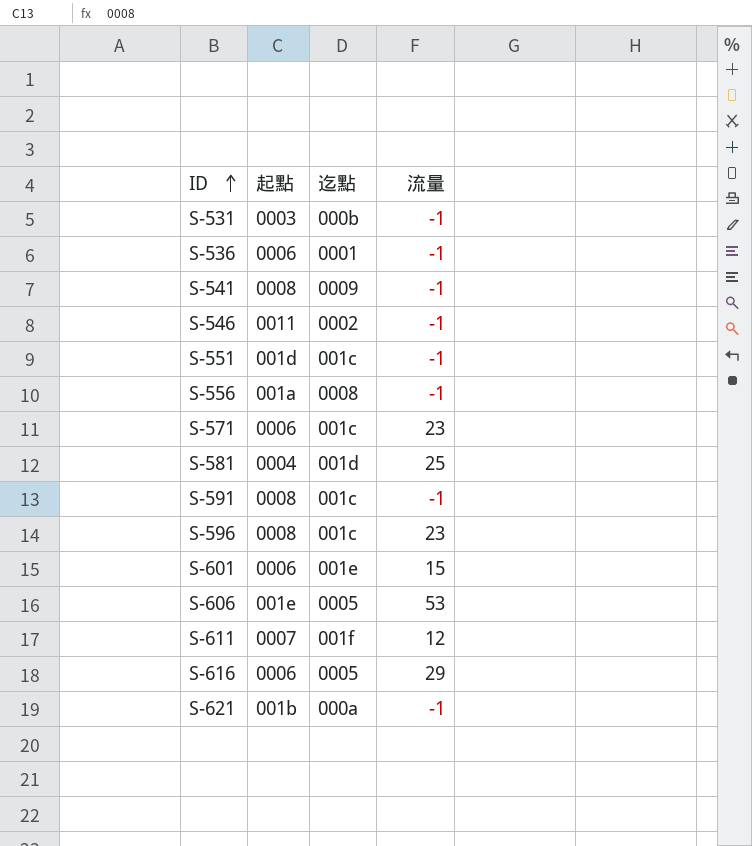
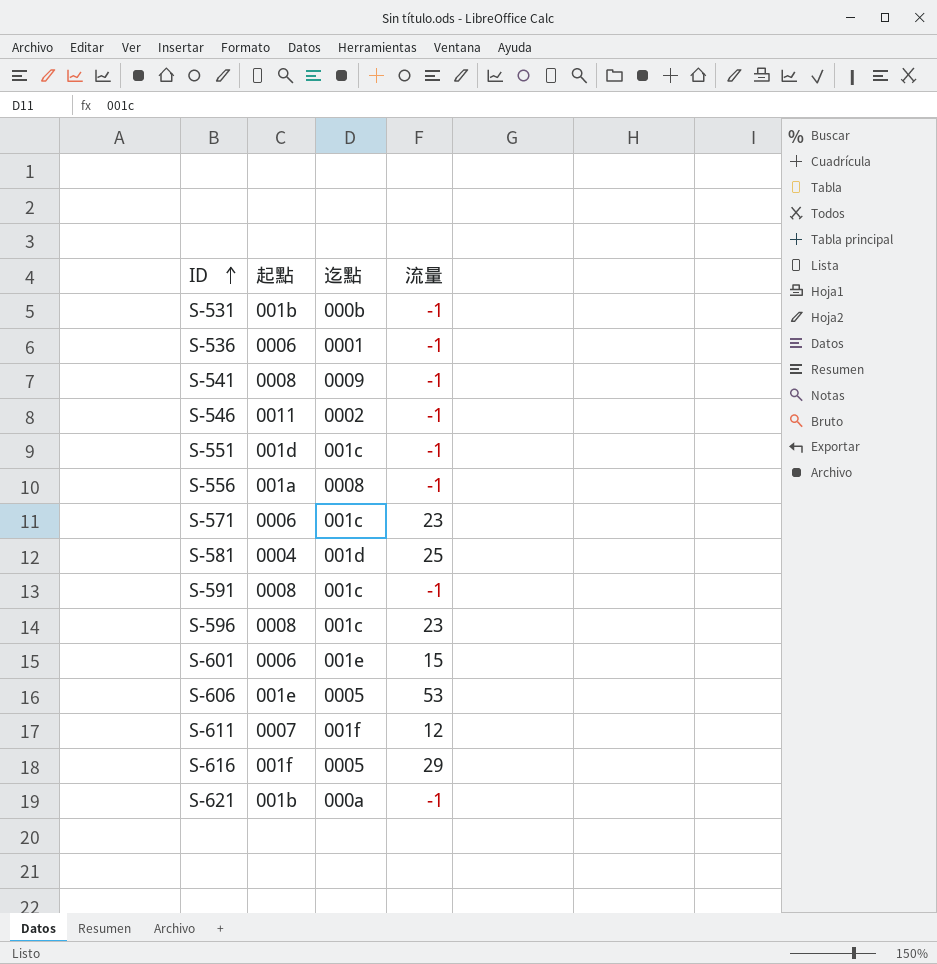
S-531 | 起點: 0003 -> 001b
S-616 | 起點: 0006 -> 001f

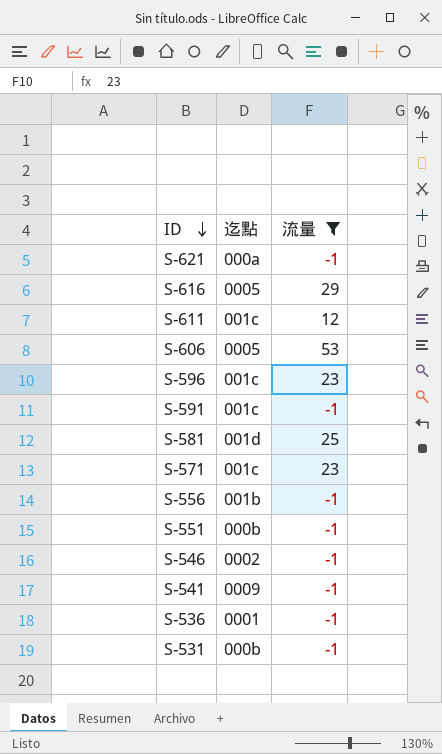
filter: none -> 流量 != 15
row order: ID ascending -> ID descending
column 起點 | position: 2 -> none
S-611 | 迄點: 001f -> 001c
S-556 | 迄點: 0008 -> 001b
S-551 | 迄點: 001c -> 000b

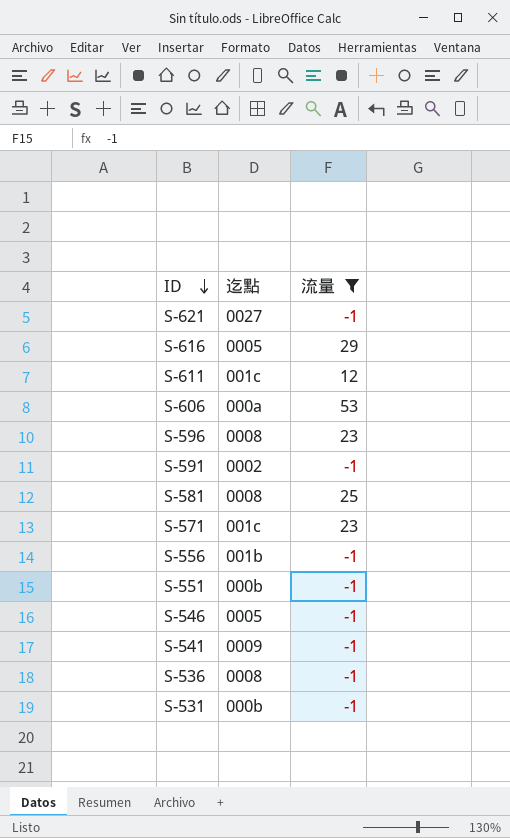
S-621 | 迄點: 000a -> 0027
S-606 | 迄點: 0005 -> 000a
S-596 | 迄點: 001c -> 0008
S-591 | 迄點: 001c -> 0002
S-581 | 迄點: 001d -> 0008
S-546 | 迄點: 0002 -> 0005
S-536 | 迄點: 0001 -> 0008

